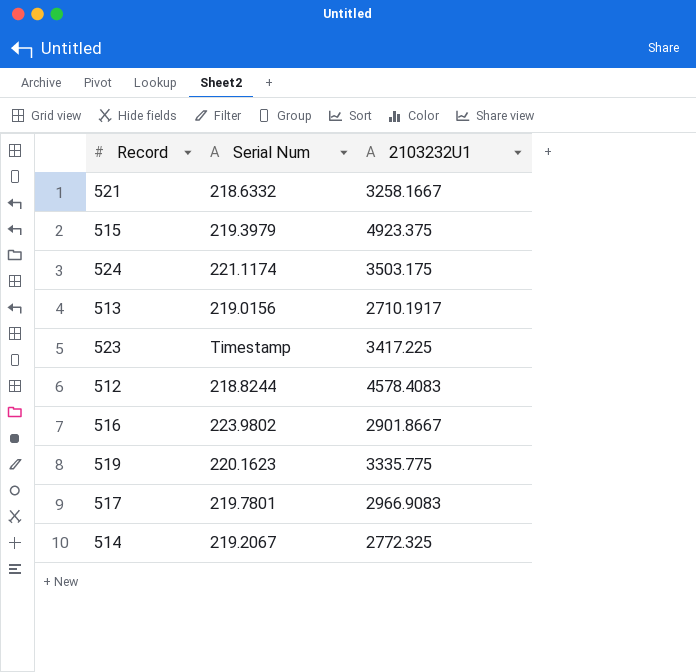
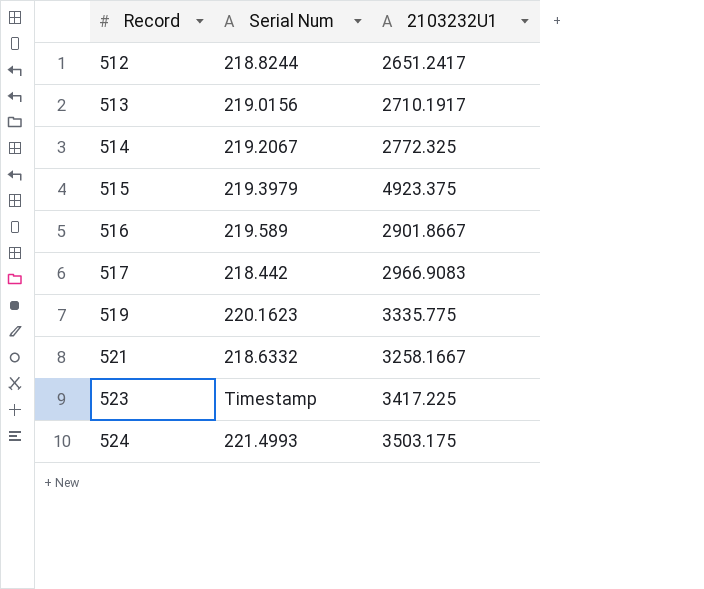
row order: none -> Record ascending
512 | 2103232U1: 4578.4083 -> 2651.2417
516 | Serial Num: 223.9802 -> 219.589
517 | Serial Num: 219.7801 -> 218.442
524 | Serial Num: 221.1174 -> 221.4993

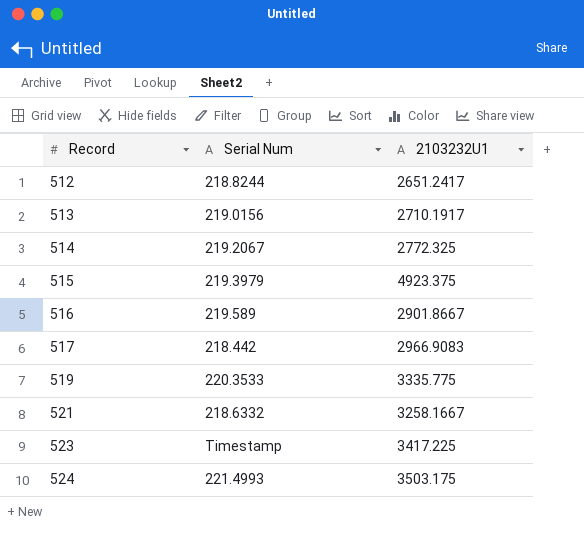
519 | Serial Num: 220.1623 -> 220.3533

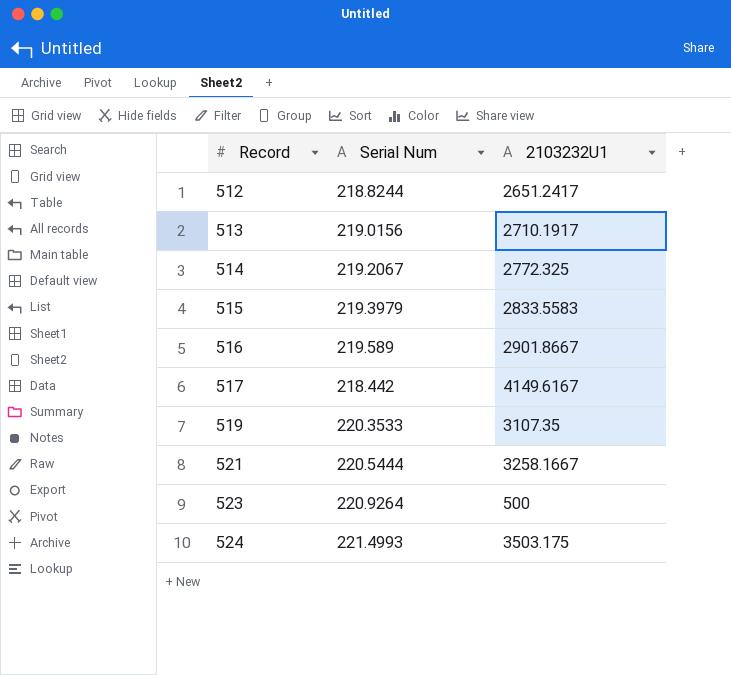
515 | 2103232U1: 4923.375 -> 2833.5583
517 | 2103232U1: 2966.9083 -> 4149.6167
519 | 2103232U1: 3335.775 -> 3107.35
521 | Serial Num: 218.6332 -> 220.5444
523 | Serial Num: Timestamp -> 220.9264
523 | 2103232U1: 3417.225 -> 500

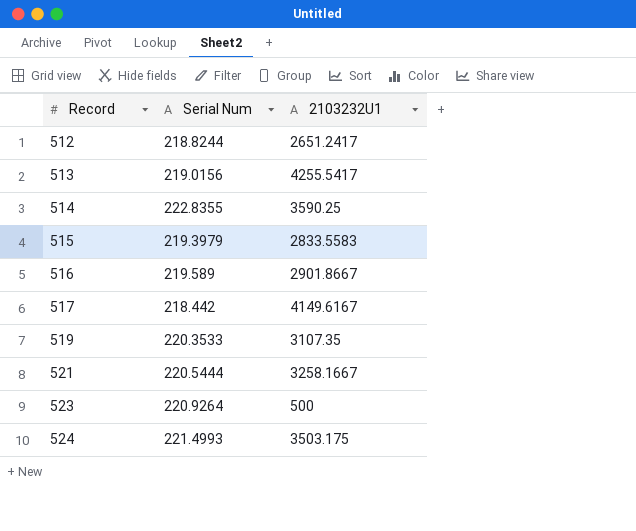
513 | 2103232U1: 2710.1917 -> 4255.5417
514 | Serial Num: 219.2067 -> 222.8355
514 | 2103232U1: 2772.325 -> 3590.25

